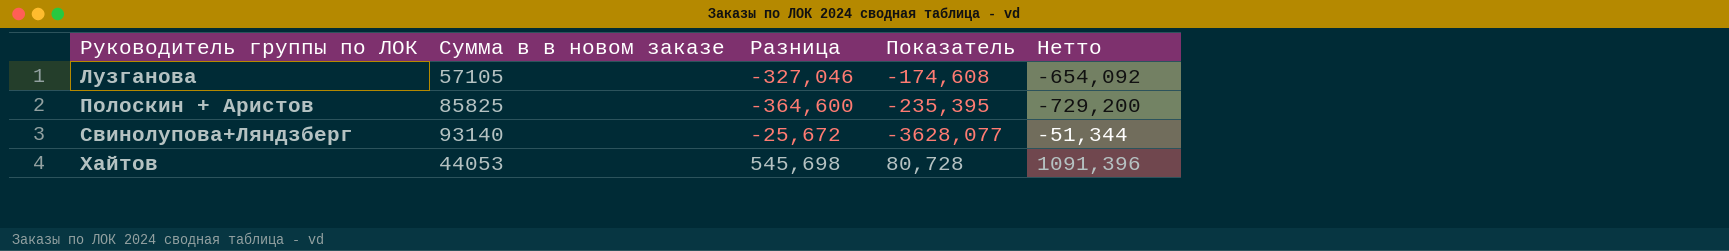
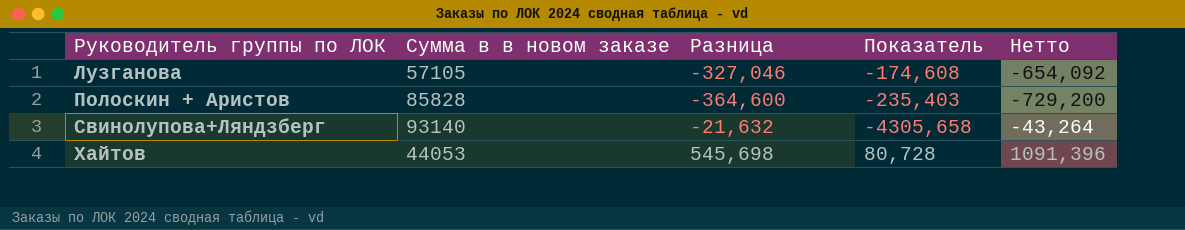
Полоскин + Аристов | Сумма в в новом заказе: 85825 -> 85828
Полоскин + Аристов | Показатель: -235,395 -> -235,403
Свинолупова+Ляндзберг | Разница: -25,672 -> -21,632
Свинолупова+Ляндзберг | Показатель: -3628,077 -> -4305,658
Свинолупова+Ляндзберг | Нетто: -51,344 -> -43,264

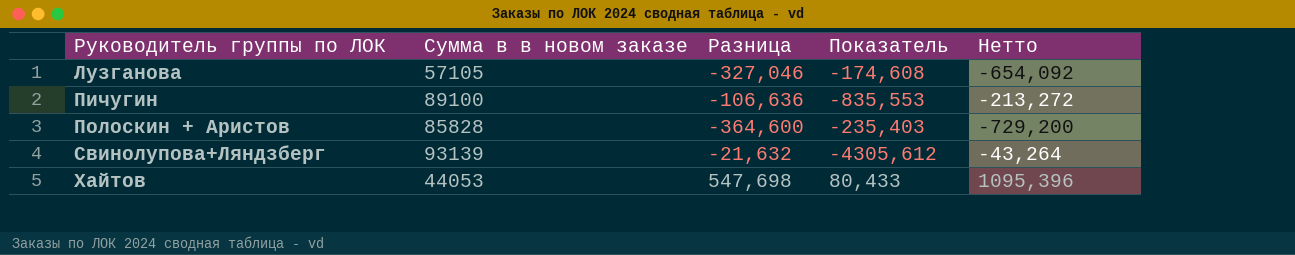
row Пичугин: none -> 89100 | -106,636 | -835,553 | -213,272
Свинолупова+Ляндзберг | Сумма в в новом заказе: 93140 -> 93139
Свинолупова+Ляндзберг | Показатель: -4305,658 -> -4305,612
Хайтов | Разница: 545,698 -> 547,698
Хайтов | Показатель: 80,728 -> 80,433
Хайтов | Нетто: 1091,396 -> 1095,396

